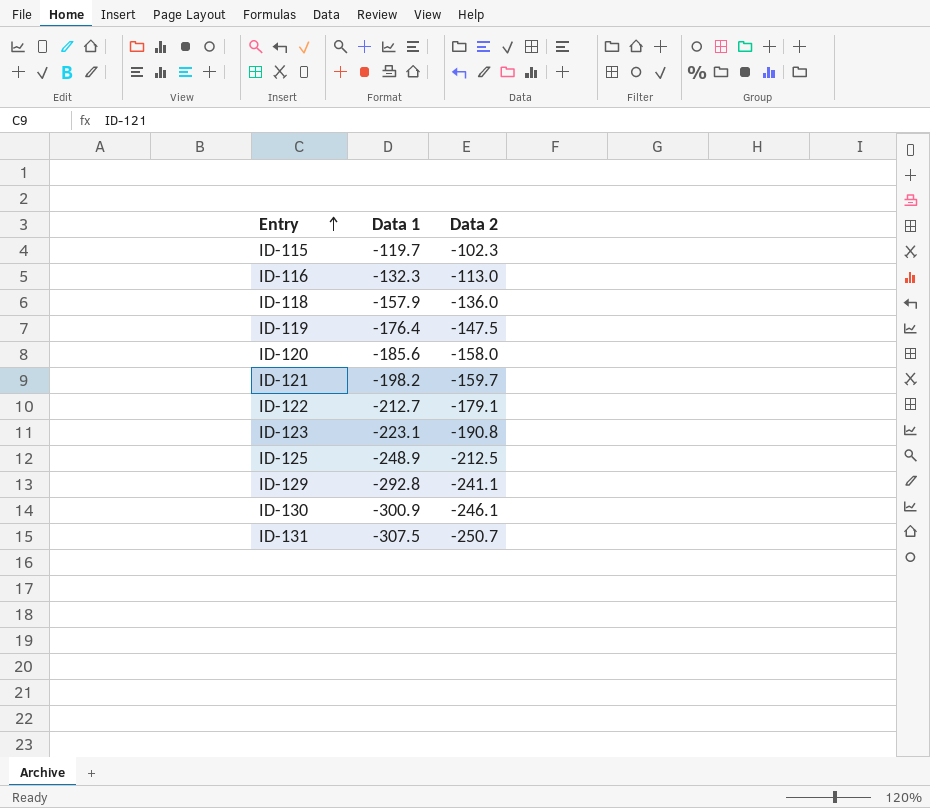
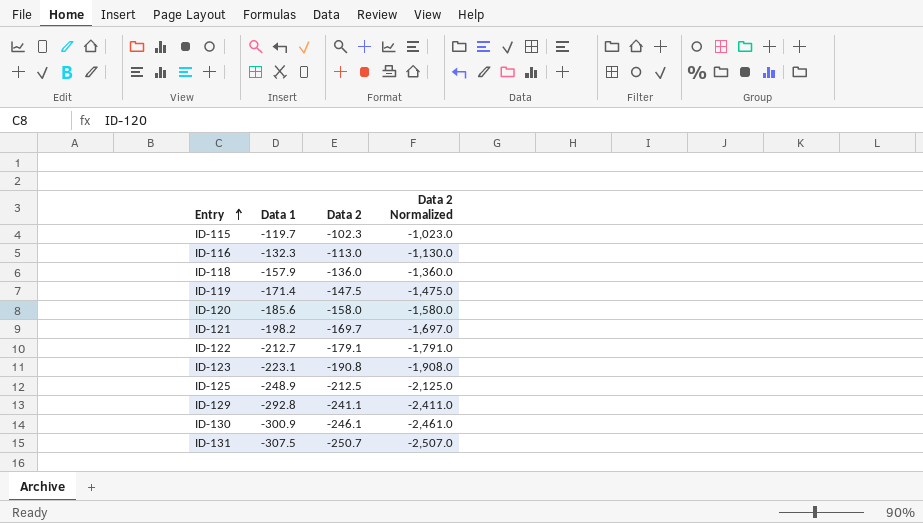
column Data 2 Normalized | formula: none -> [Data 2] * 10
ID-119 | Data 1: -176.4 -> -171.4
ID-121 | Data 2: -159.7 -> -169.7

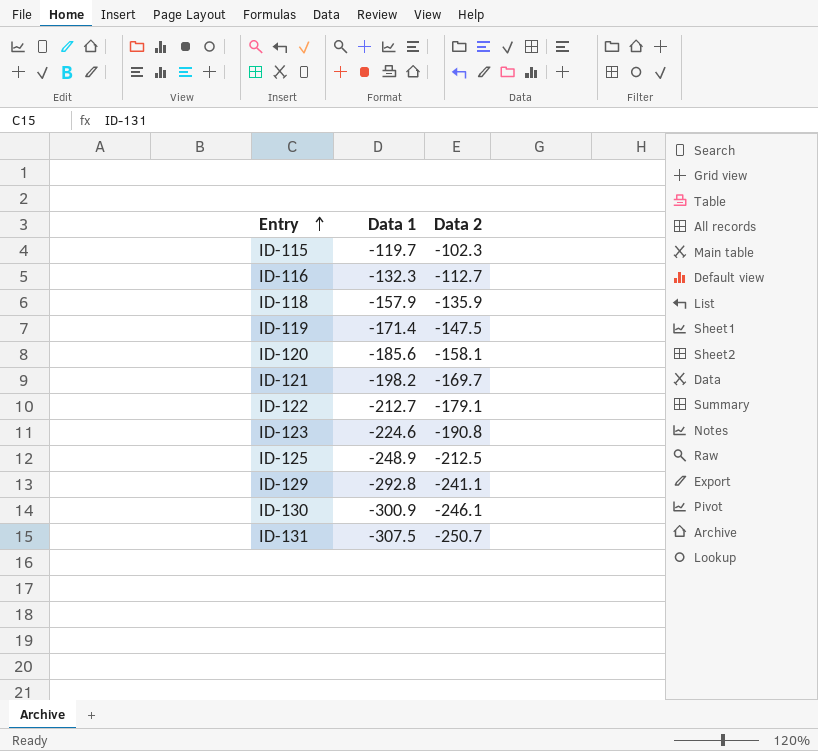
column Data 2 Normalized | formula: [Data 2] * 10 -> none
ID-116 | Data 2: -113.0 -> -112.7
ID-118 | Data 2: -136.0 -> -135.9
ID-120 | Data 2: -158.0 -> -158.1
ID-123 | Data 1: -223.1 -> -224.6

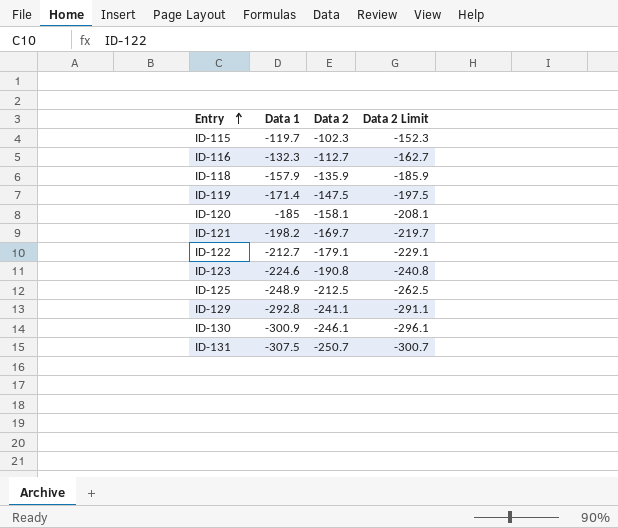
column Data 2 Limit | formula: none -> [Data 2] - 50
ID-120 | Data 1: -185.6 -> -185

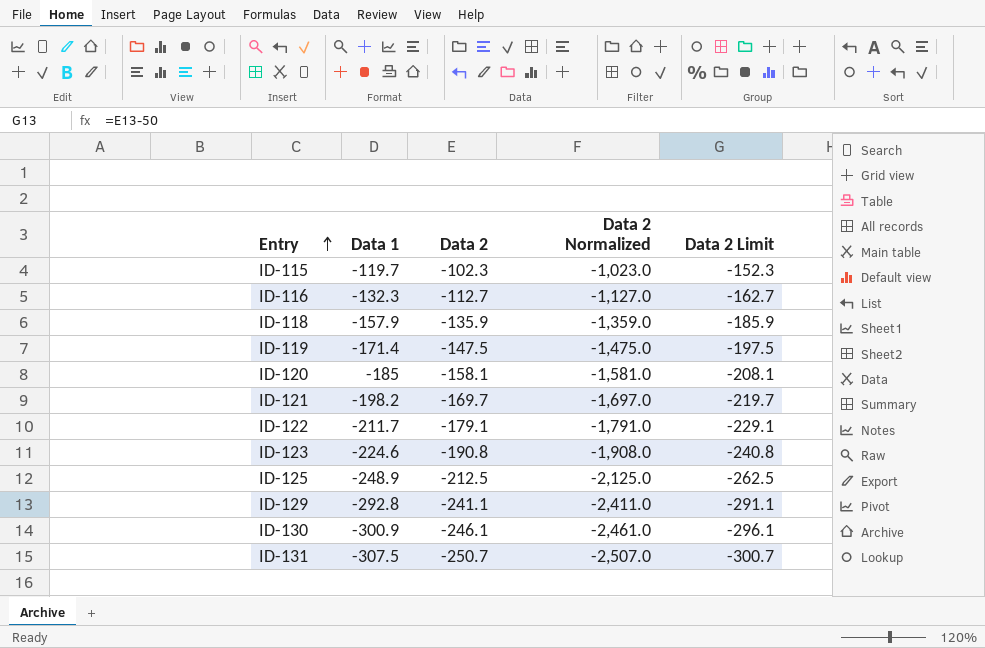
column Data 2 Normalized | formula: none -> [Data 2] * 10
ID-122 | Data 1: -212.7 -> -211.7

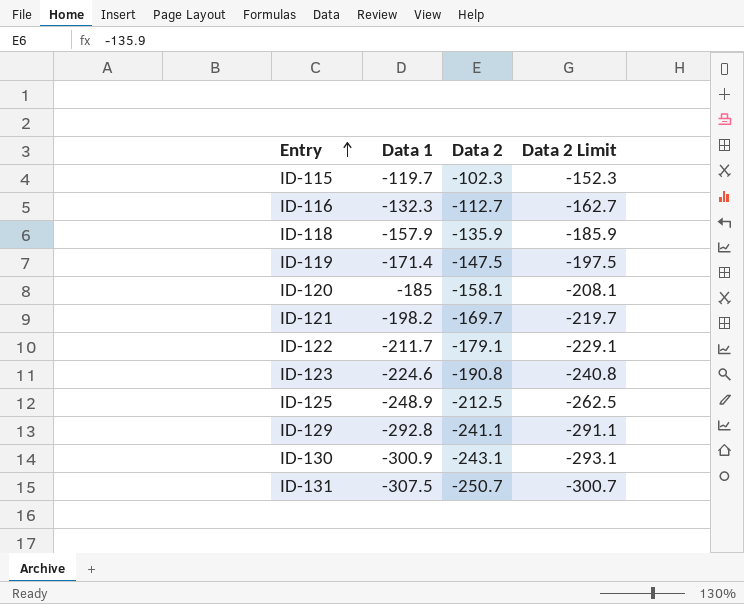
column Data 2 Normalized | formula: [Data 2] * 10 -> none
ID-130 | Data 2: -246.1 -> -243.1
ID-130 | Data 2 Limit: -296.1 -> -293.1

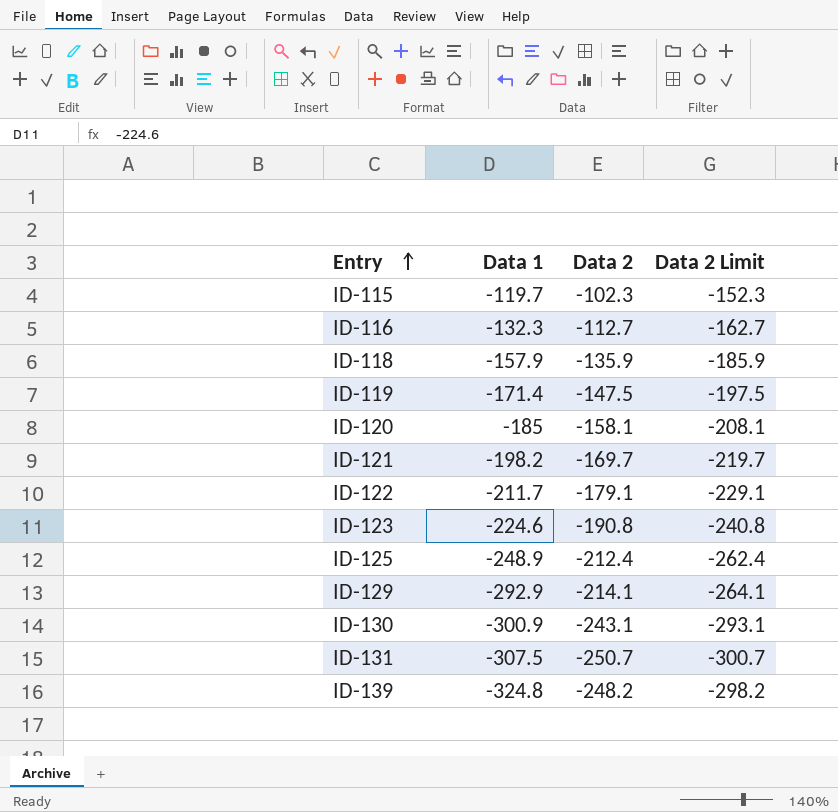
ID-125 | Data 2: -212.5 -> -212.4
ID-125 | Data 2 Limit: -262.5 -> -262.4
ID-129 | Data 1: -292.8 -> -292.9
ID-129 | Data 2: -241.1 -> -214.1
ID-129 | Data 2 Limit: -291.1 -> -264.1
row ID-139: none -> -324.8 | -248.2 | -298.2

